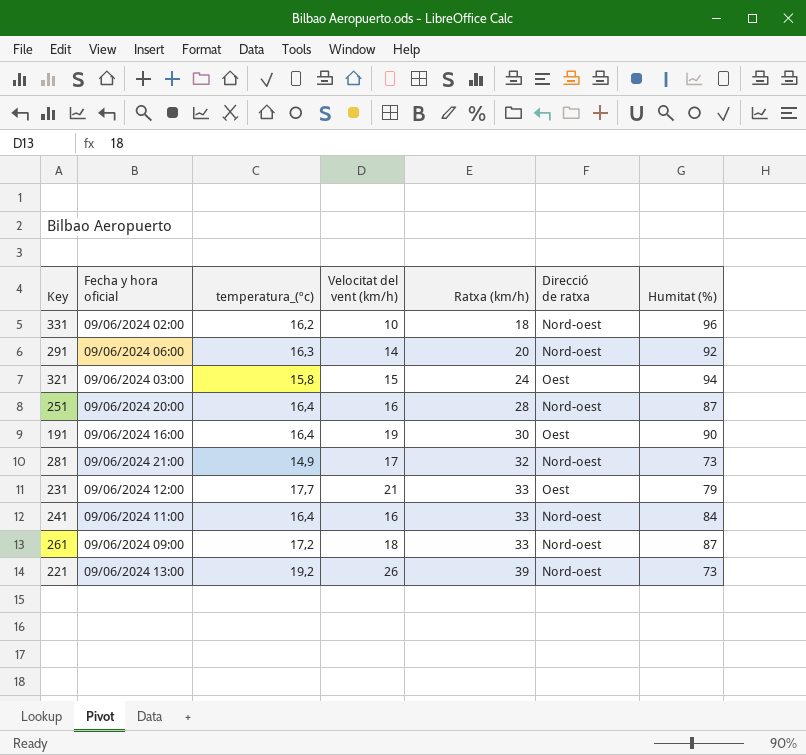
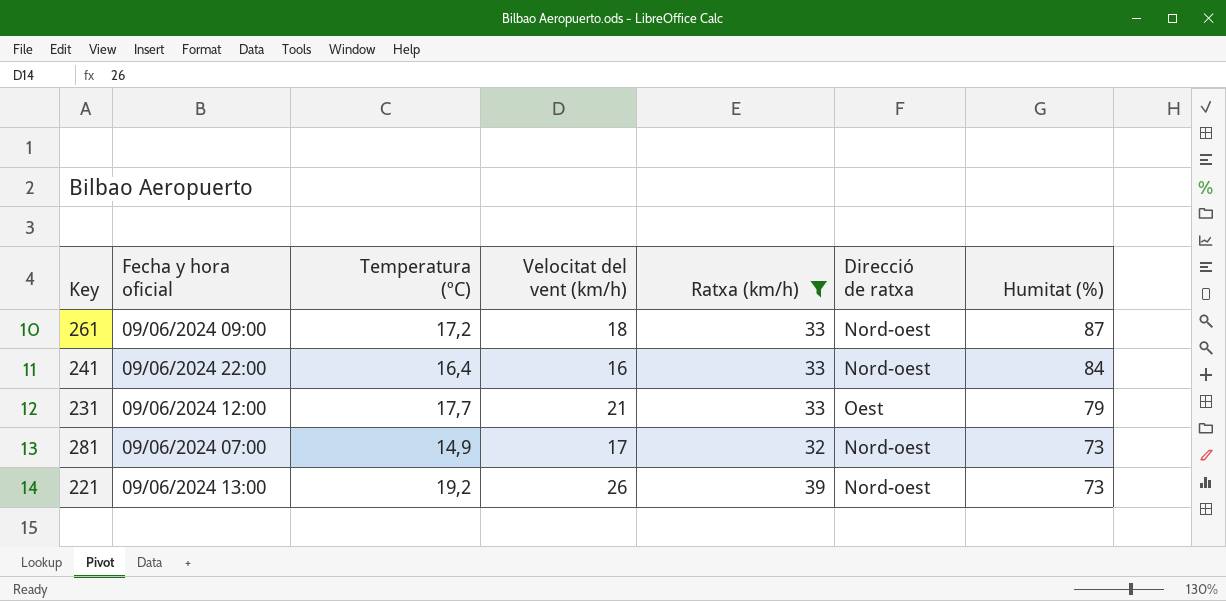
filter: none -> Ratxa (km/h) >= 32
row order: Ratxa (km/h) ascending -> Humitat (%) descending
column name: temperatura_(ºc) -> Temperatura (ºC)
241 | Fecha y hora oficial: 09/06/2024 11:00 -> 09/06/2024 22:00
281 | Fecha y hora oficial: 09/06/2024 21:00 -> 09/06/2024 07:00

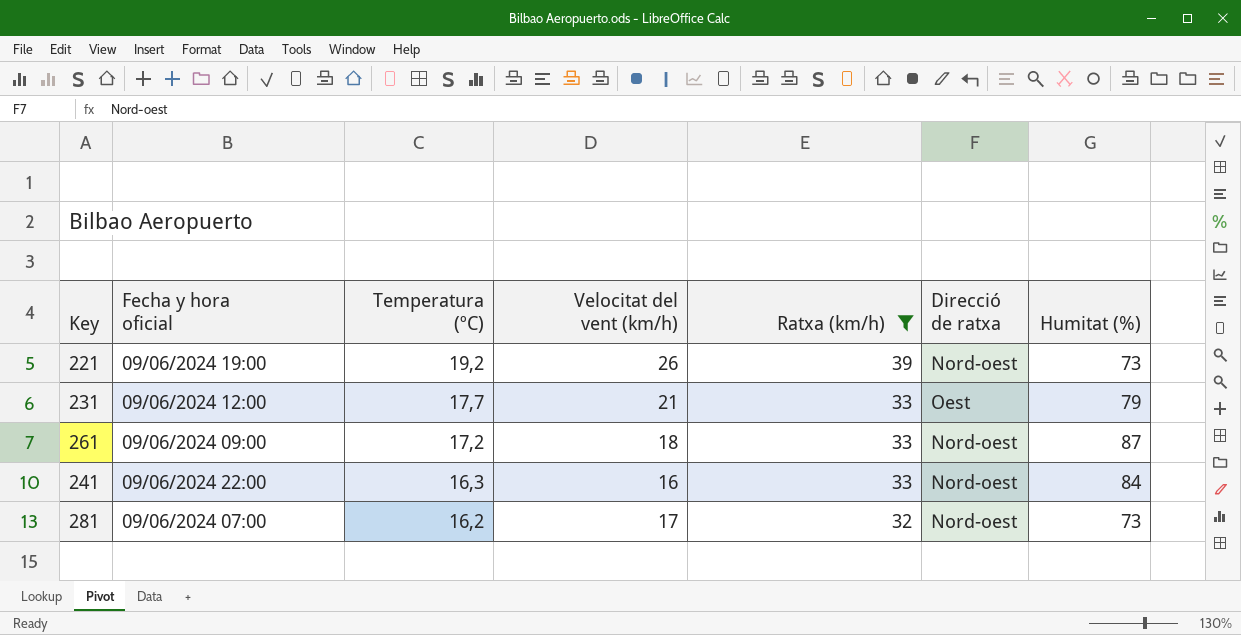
row order: Humitat (%) descending -> Temperatura (ºC) descending
221 | Fecha y hora oficial: 09/06/2024 13:00 -> 09/06/2024 19:00
241 | Temperatura (ºC): 16,4 -> 16,3
281 | Temperatura (ºC): 14,9 -> 16,2

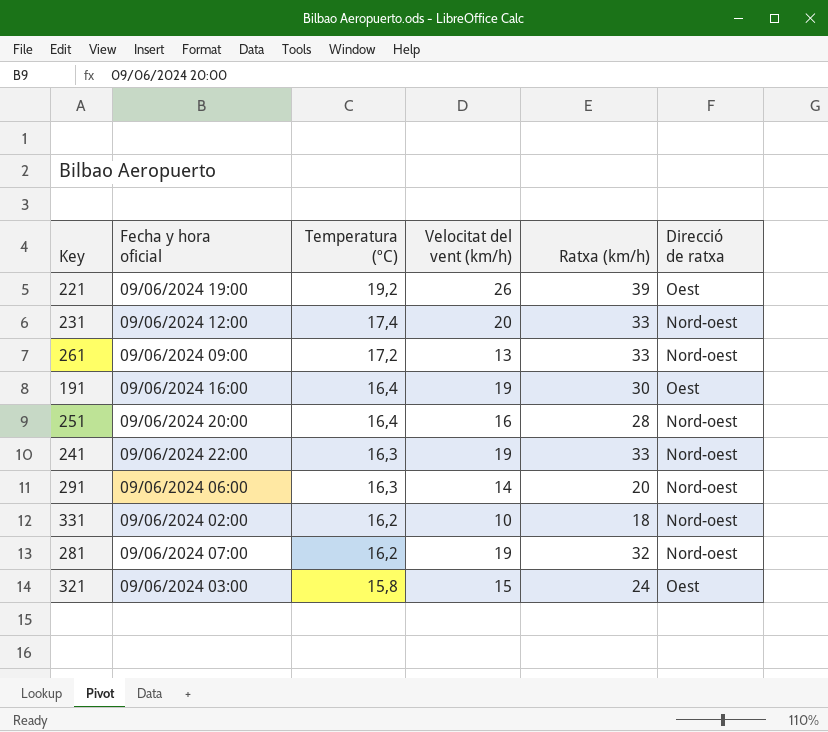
filter: Ratxa (km/h) >= 32 -> none
column Humitat (%) | position: 7 -> none
221 | Direcció de ratxa: Nord-oest -> Oest
231 | Temperatura (ºC): 17,7 -> 17,4
231 | Velocitat del vent (km/h): 21 -> 20
231 | Direcció de ratxa: Oest -> Nord-oest
261 | Velocitat del vent (km/h): 18 -> 13
241 | Velocitat del vent (km/h): 16 -> 19
281 | Velocitat del vent (km/h): 17 -> 19

